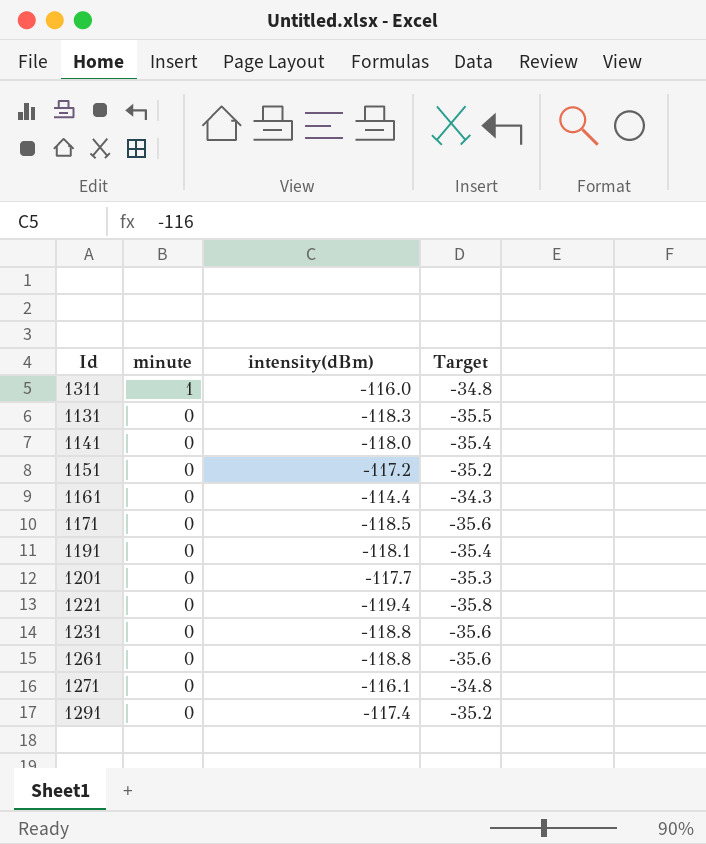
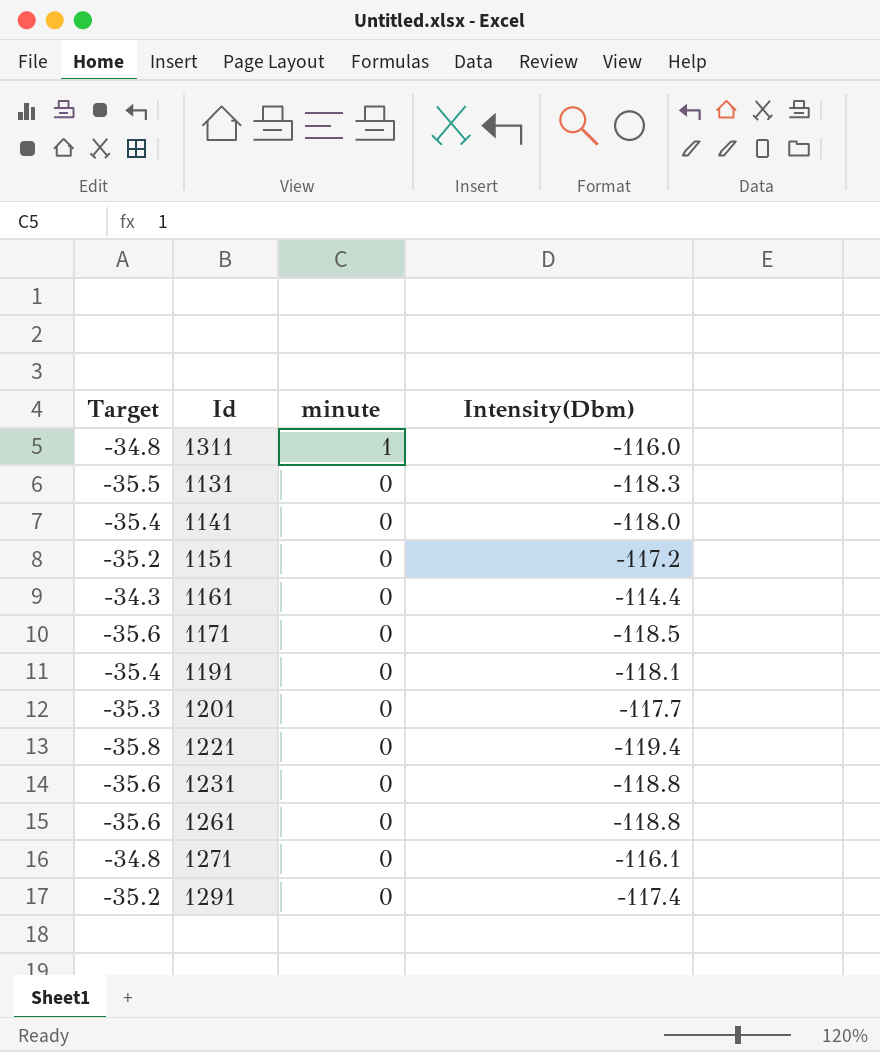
column Target | position: 4 -> 1
column name: intensity(dBm) -> Intensity(Dbm)

